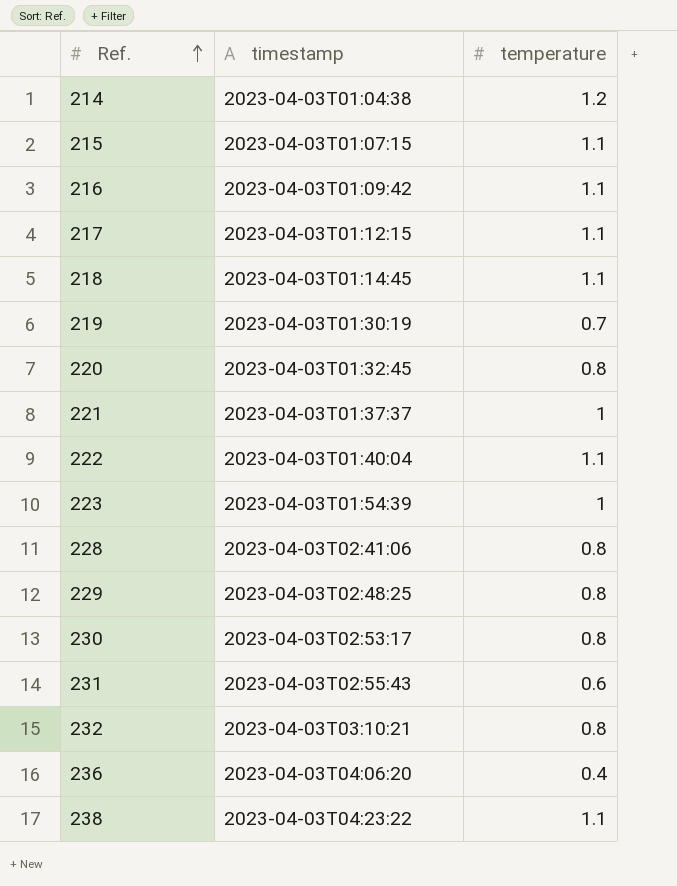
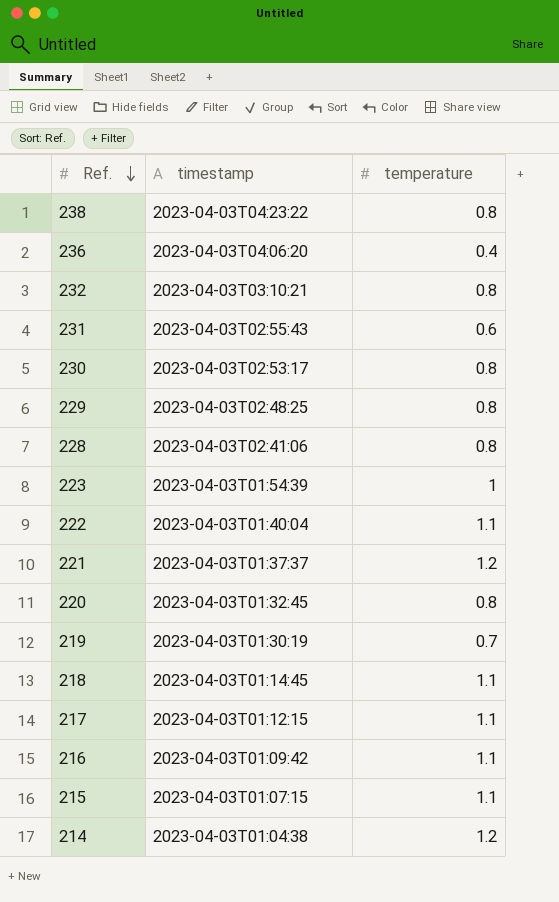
row order: Ref. ascending -> Ref. descending
238 | temperature: 1.1 -> 0.8
221 | temperature: 1 -> 1.2

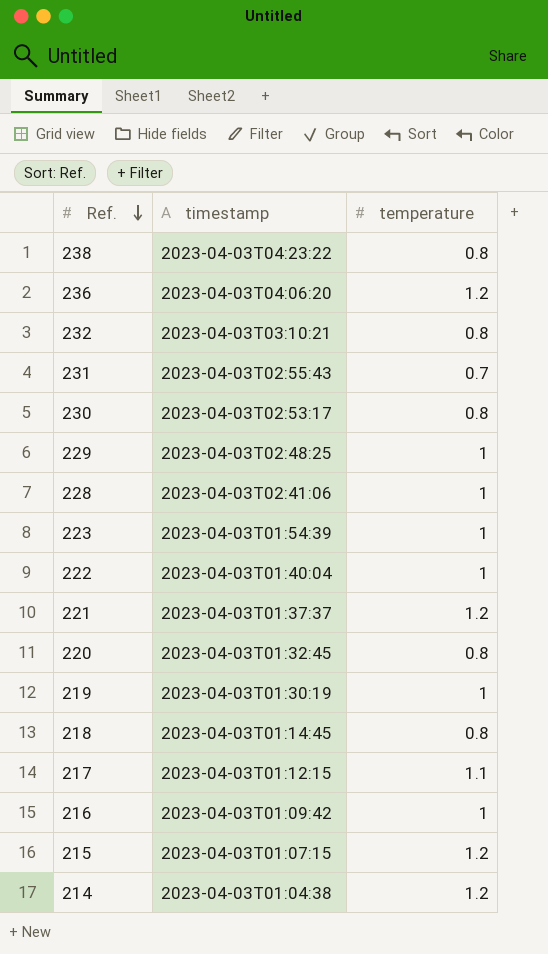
236 | temperature: 0.4 -> 1.2
231 | temperature: 0.6 -> 0.7
229 | temperature: 0.8 -> 1
228 | temperature: 0.8 -> 1
222 | temperature: 1.1 -> 1
219 | temperature: 0.7 -> 1
218 | temperature: 1.1 -> 0.8
216 | temperature: 1.1 -> 1
215 | temperature: 1.1 -> 1.2

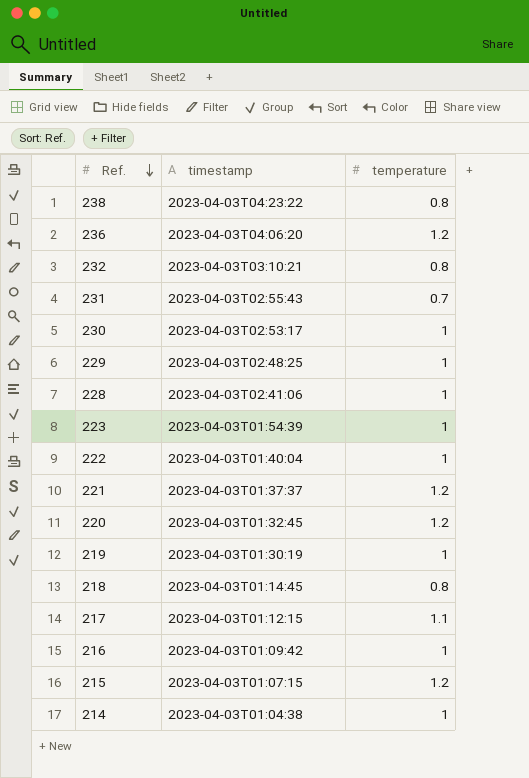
230 | temperature: 0.8 -> 1
220 | temperature: 0.8 -> 1.2
214 | temperature: 1.2 -> 1

